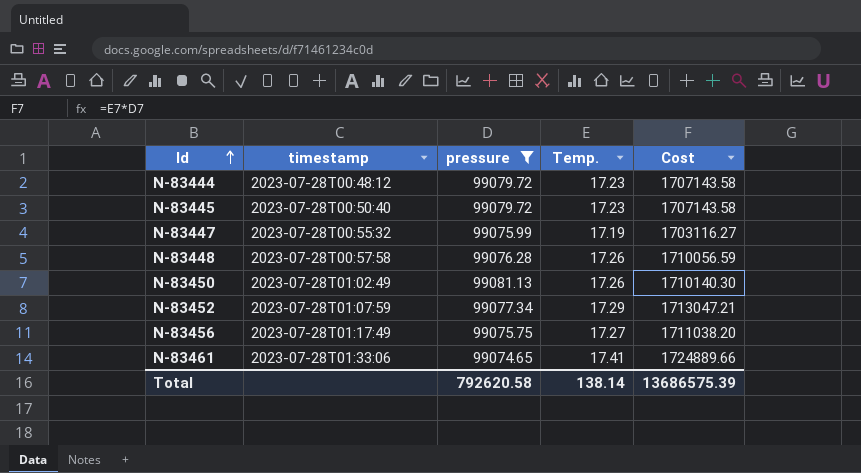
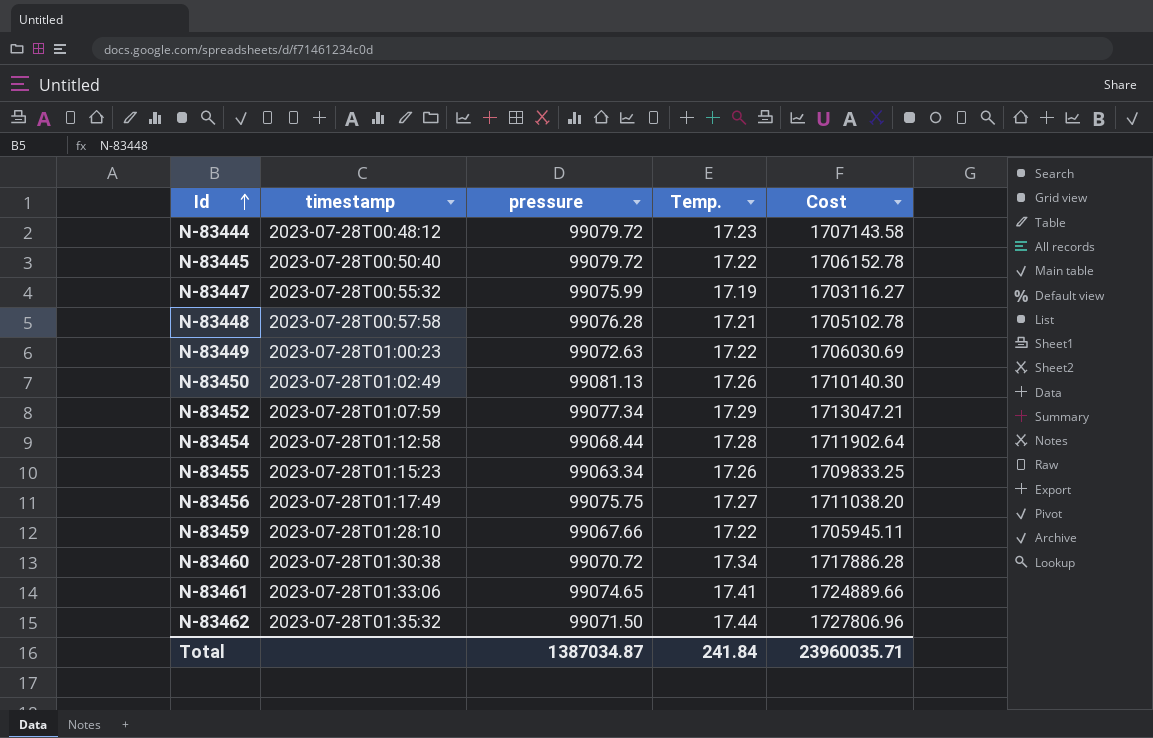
filter: pressure >= 99074.65 -> none
N-83445 | Temp.: 17.23 -> 17.22
N-83445 | Cost: 1707143.58 -> 1706152.78
N-83448 | Temp.: 17.26 -> 17.21
N-83448 | Cost: 1710056.59 -> 1705102.78
Total | pressure: 792620.58 -> 1387034.87
Total | Temp.: 138.14 -> 241.84
Total | Cost: 13686575.39 -> 23960035.71

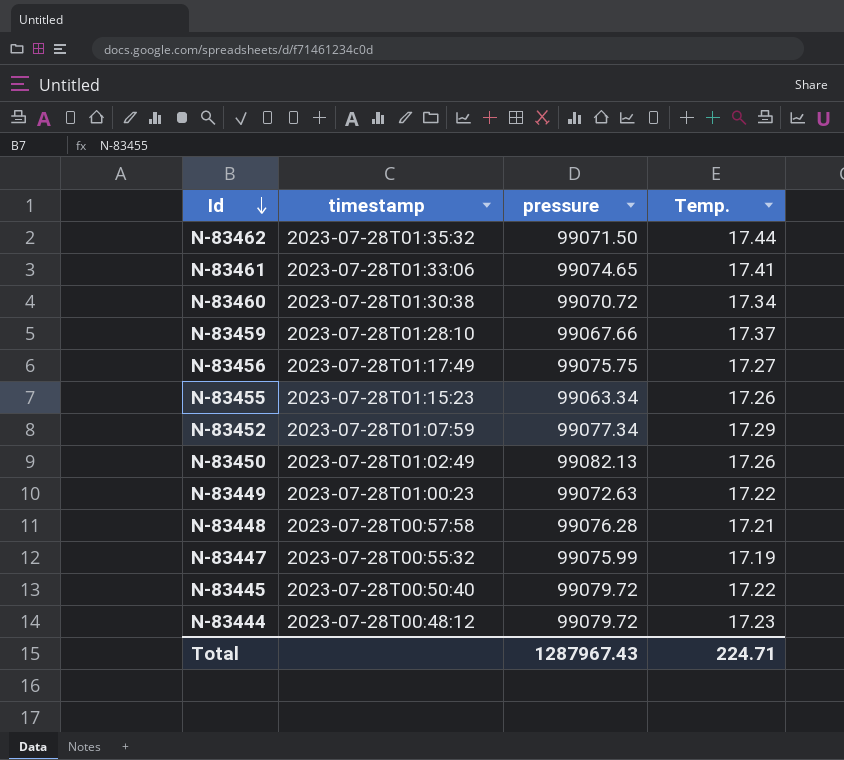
row order: Id ascending -> Id descending
column Cost | formula: [pressure] * [Temp.] -> none
row N-83454: 2023-07-28T01:12:58 | 99068.44 | 17.28 | 1711902.64 -> none
N-83459 | Temp.: 17.22 -> 17.37
N-83450 | pressure: 99081.13 -> 99082.13
Total | pressure: 1387034.87 -> 1287967.43
Total | Temp.: 241.84 -> 224.71

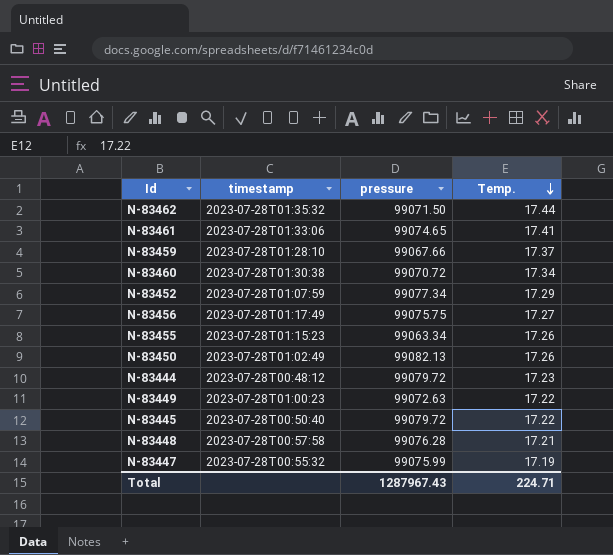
row order: Id descending -> Temp. descending

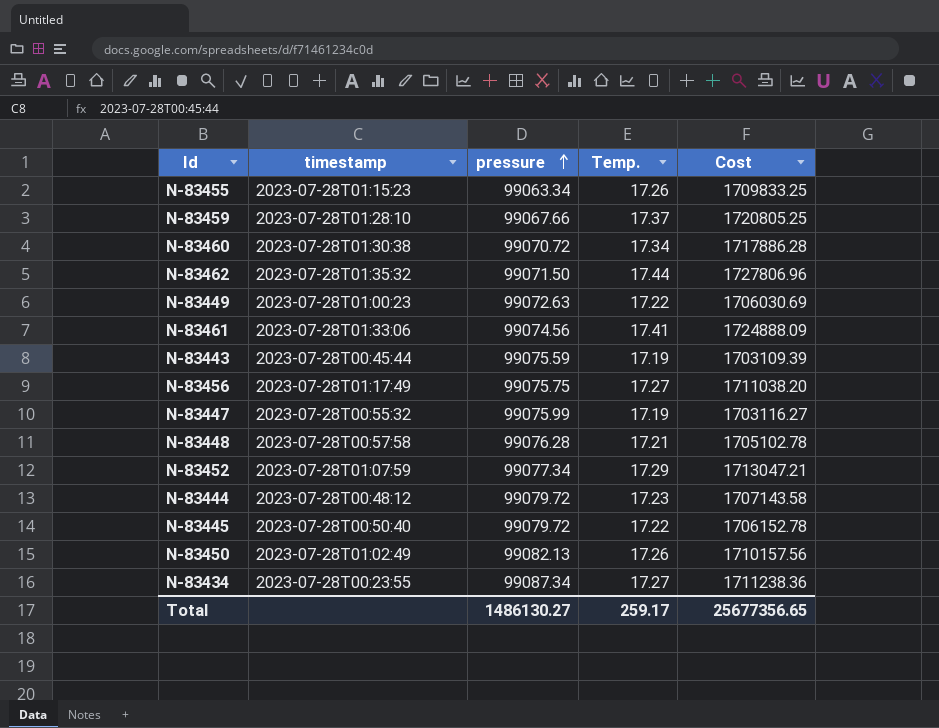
row order: Temp. descending -> pressure ascending
column Cost | formula: none -> [pressure] * [Temp.]
N-83461 | pressure: 99074.65 -> 99074.56
row N-83443: none -> 2023-07-28T00:45:44 | 99075.59 | 17.19 | 1703109.39
row N-83434: none -> 2023-07-28T00:23:55 | 99087.34 | 17.27 | 1711238.36
Total | pressure: 1287967.43 -> 1486130.27
Total | Temp.: 224.71 -> 259.17

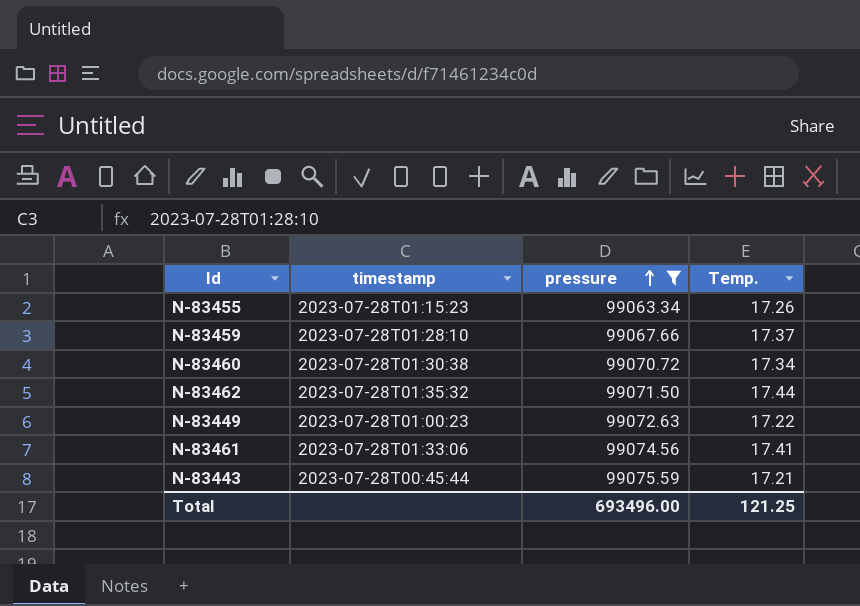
filter: none -> pressure <= 99075.59
column Cost | formula: [pressure] * [Temp.] -> none
N-83443 | Temp.: 17.19 -> 17.21
Total | pressure: 1486130.27 -> 693496.00
Total | Temp.: 259.17 -> 121.25

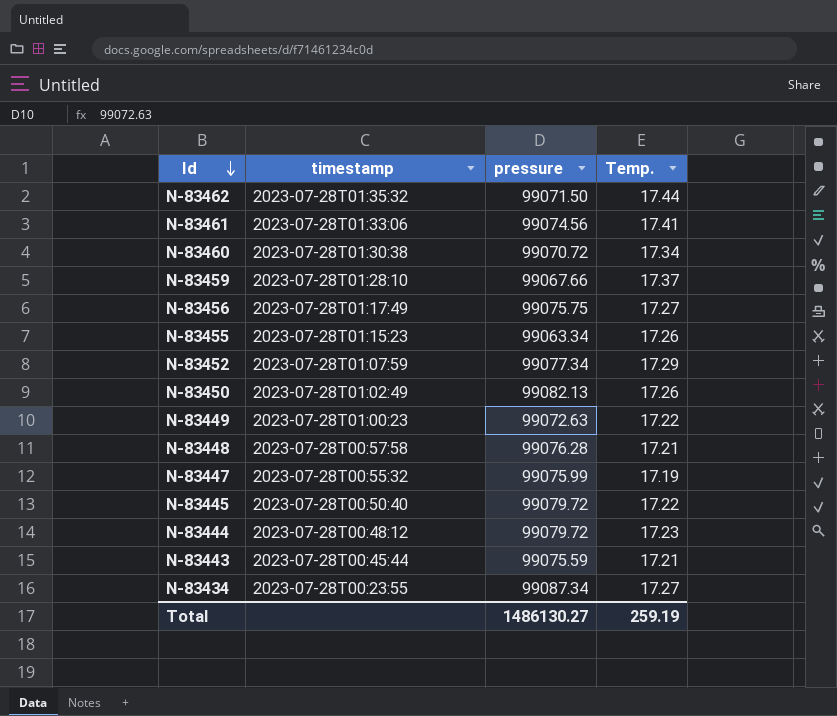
filter: pressure <= 99075.59 -> none
row order: pressure ascending -> Id descending
Total | pressure: 693496.00 -> 1486130.27
Total | Temp.: 121.25 -> 259.19

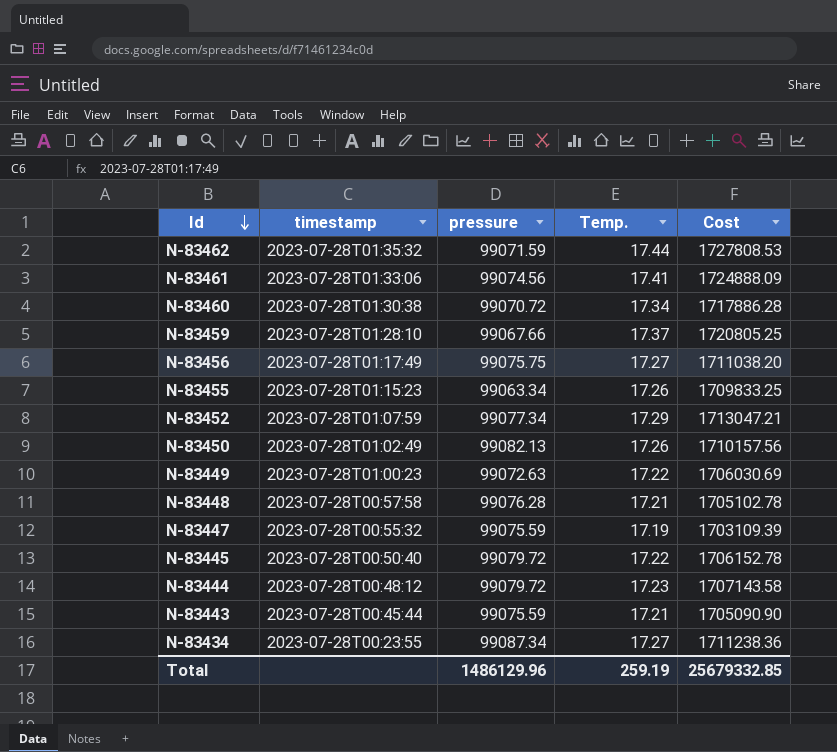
column Cost | formula: none -> [pressure] * [Temp.]
N-83462 | pressure: 99071.50 -> 99071.59
N-83447 | pressure: 99075.99 -> 99075.59
Total | pressure: 1486130.27 -> 1486129.96

